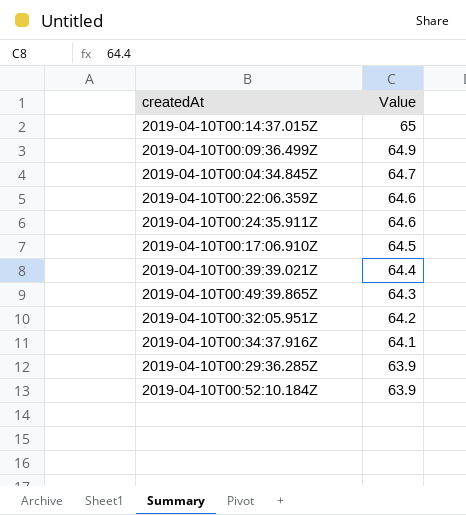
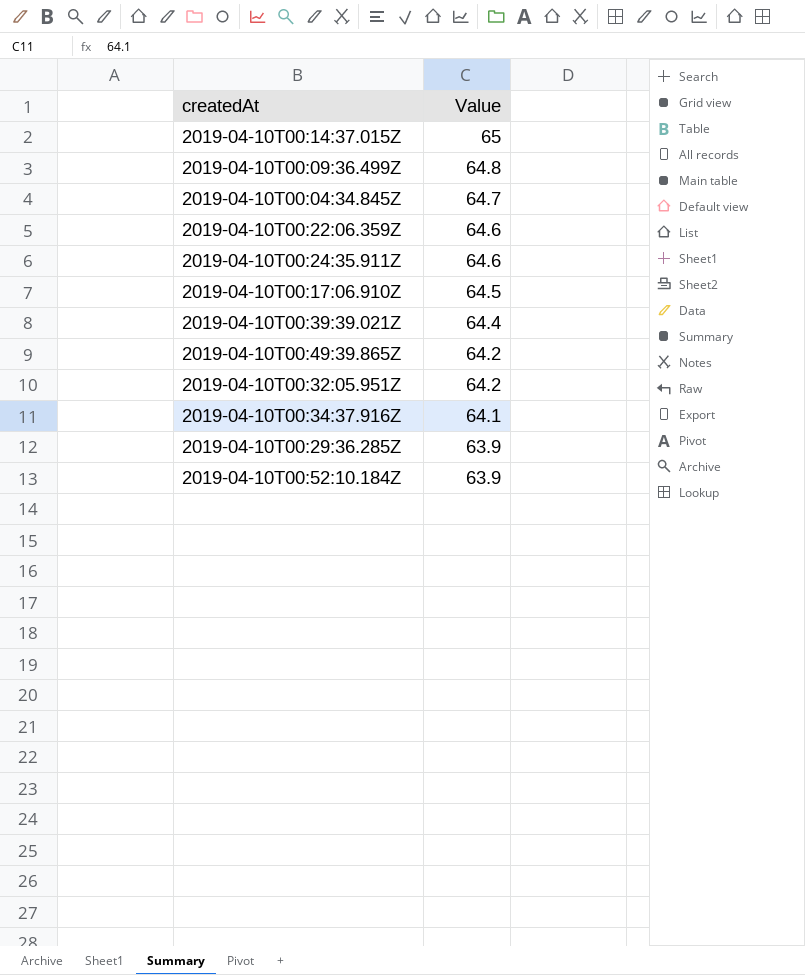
2019-04-10T00:09:36.499Z | Value: 64.9 -> 64.8
2019-04-10T00:49:39.865Z | Value: 64.3 -> 64.2

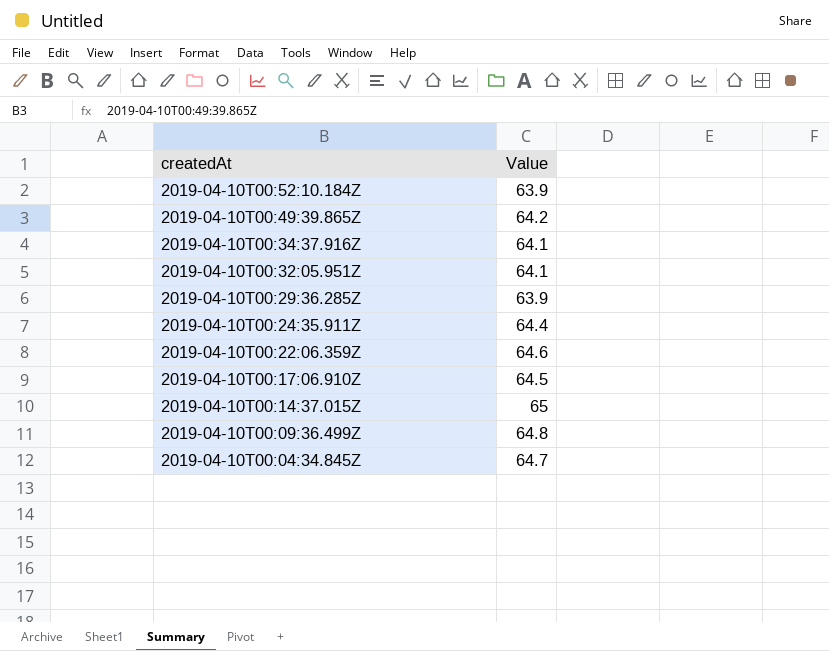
row order: Value descending -> createdAt descending
row 2019-04-10T00:39:39.021Z: 64.4 -> none
2019-04-10T00:32:05.951Z | Value: 64.2 -> 64.1
2019-04-10T00:24:35.911Z | Value: 64.6 -> 64.4

